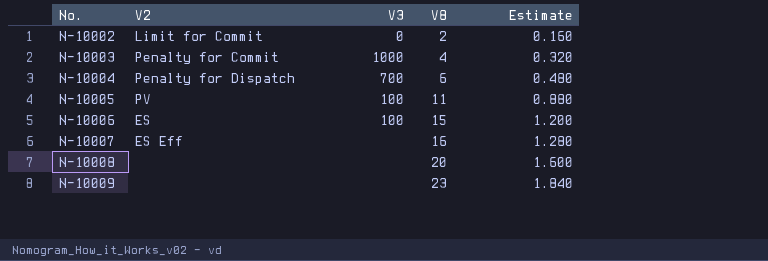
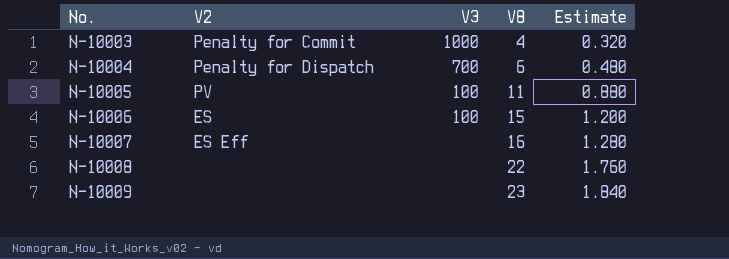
row N-10002: Limit for Commit | 0 | 2 | 0.160 -> none
N-10008 | V8: 20 -> 22
N-10008 | Estimate: 1.600 -> 1.760

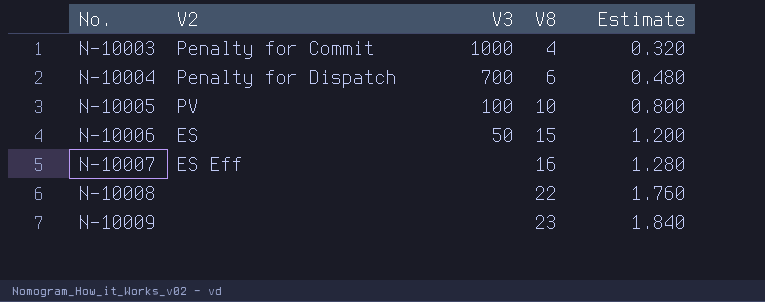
N-10005 | V8: 11 -> 10
N-10005 | Estimate: 0.880 -> 0.800
N-10006 | V3: 100 -> 50

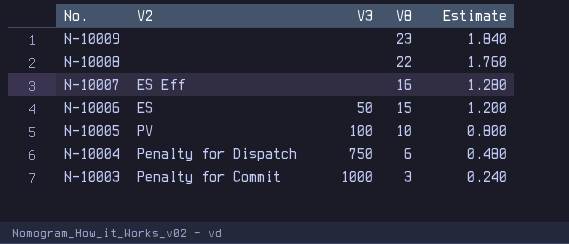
row order: No. ascending -> No. descending
N-10004 | V3: 700 -> 750
N-10003 | V8: 4 -> 3
N-10003 | Estimate: 0.320 -> 0.240

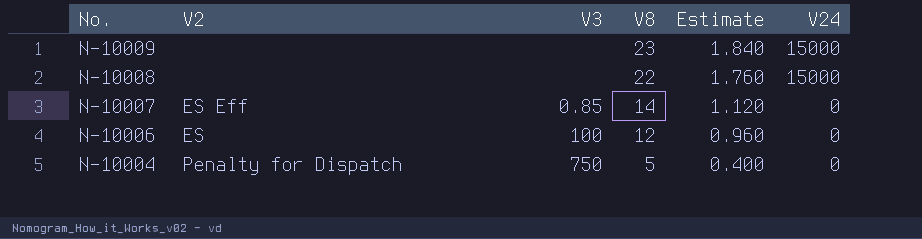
column V24 | position: none -> 6
row N-10005: PV | 100 | 10 | 0.800 -> none
row N-10003: Penalty for Commit | 1000 | 3 | 0.240 -> none
N-10007 | V3: none -> 0.85
N-10007 | V8: 16 -> 14
N-10007 | Estimate: 1.280 -> 1.120
N-10006 | V3: 50 -> 100
N-10006 | V8: 15 -> 12
N-10006 | Estimate: 1.200 -> 0.960
N-10004 | V8: 6 -> 5
N-10004 | Estimate: 0.480 -> 0.400

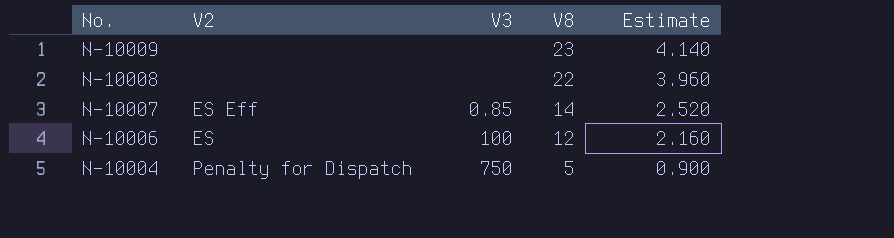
column V24 | position: 6 -> none
column Estimate | formula: [V8] * 0.08 -> [V8] * 0.18

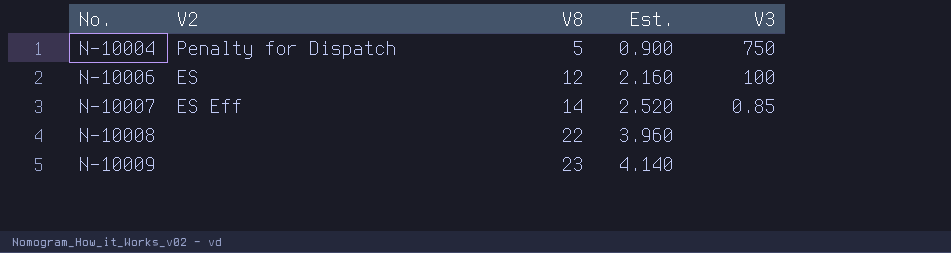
row order: No. descending -> No. ascending
column name: Estimate -> Est.
column V3 | position: 3 -> 5

